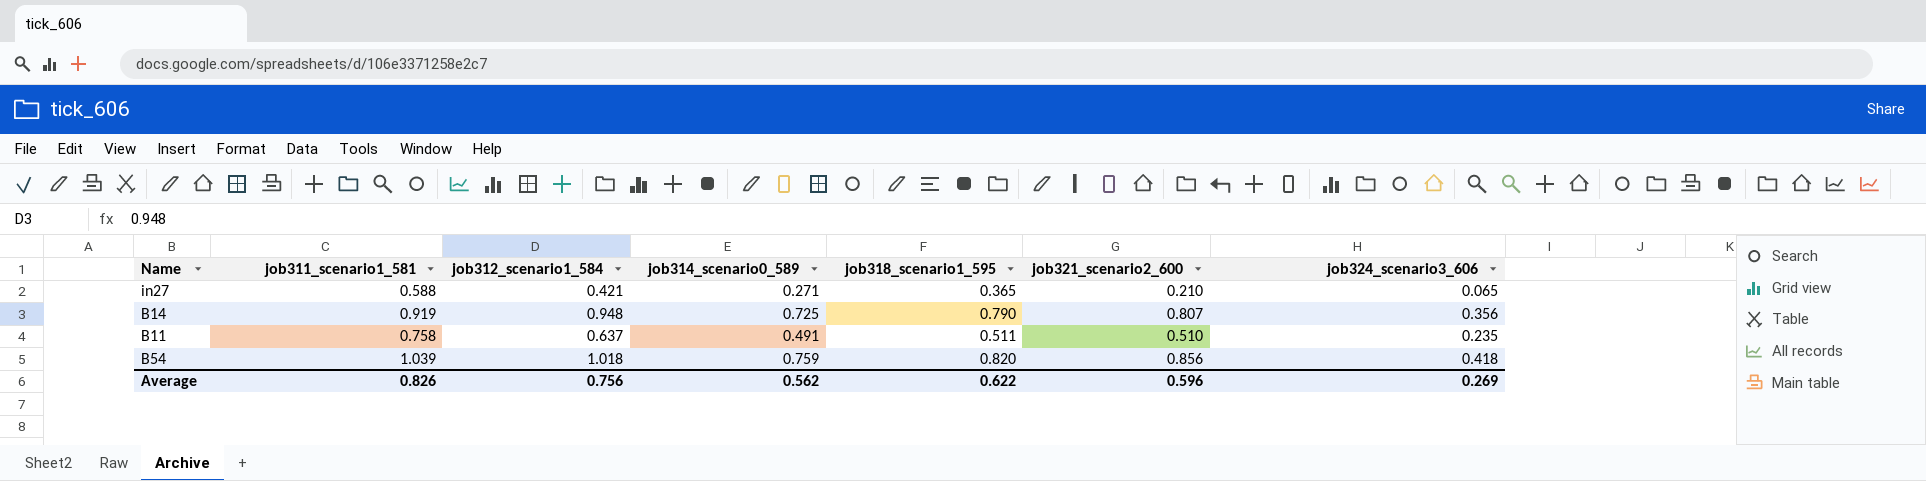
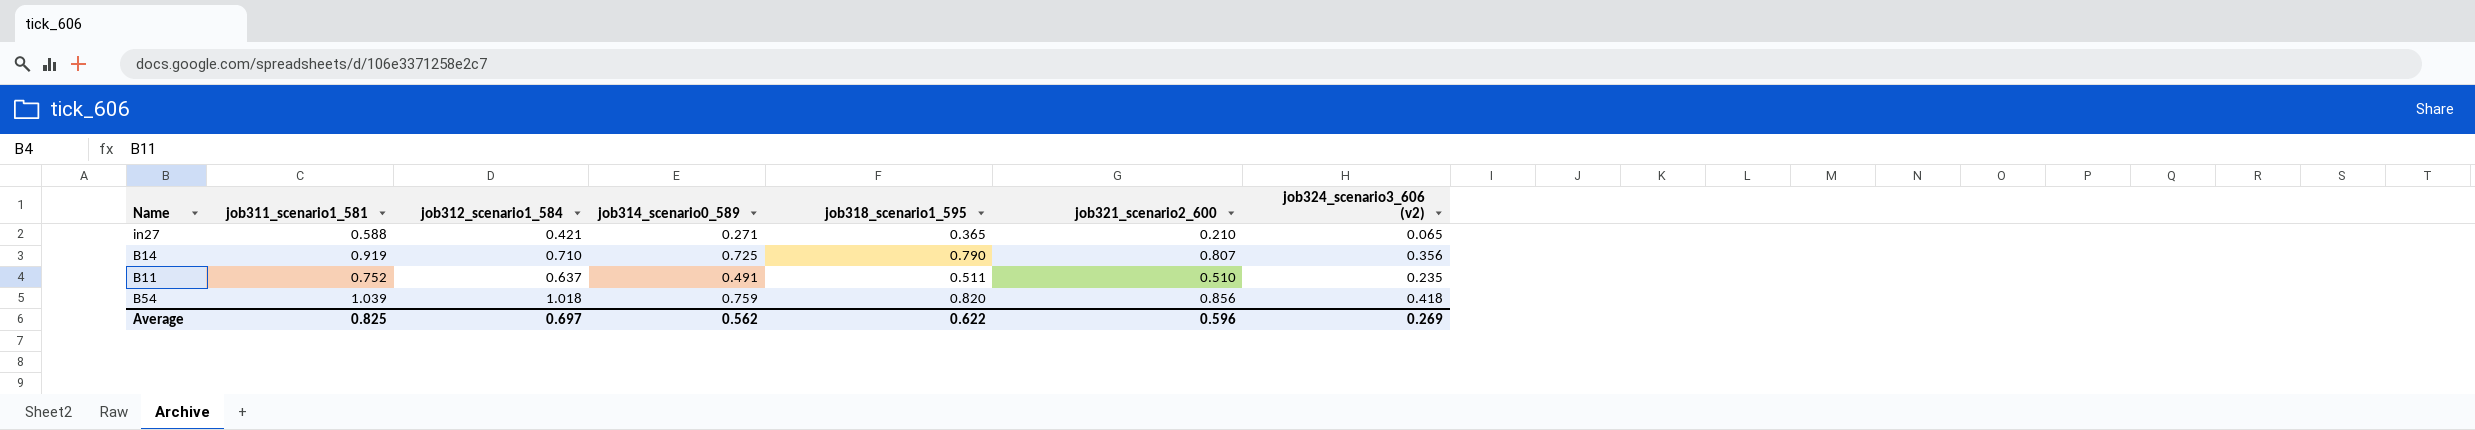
column name: job324_scenario3_606 -> job324_scenario3_606 (v2)
B14 | job312_scenario1_584: 0.948 -> 0.710
B11 | job311_scenario1_581: 0.758 -> 0.752
Average | job311_scenario1_581: 0.826 -> 0.825
Average | job312_scenario1_584: 0.756 -> 0.697

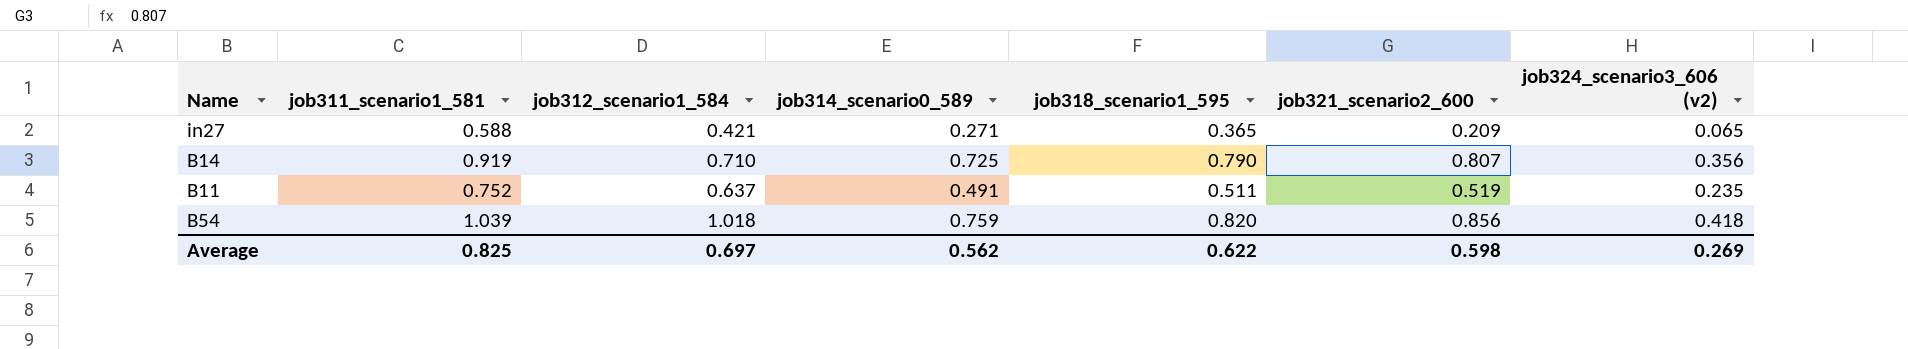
in27 | job321_scenario2_600: 0.210 -> 0.209
B11 | job321_scenario2_600: 0.510 -> 0.519
Average | job321_scenario2_600: 0.596 -> 0.598

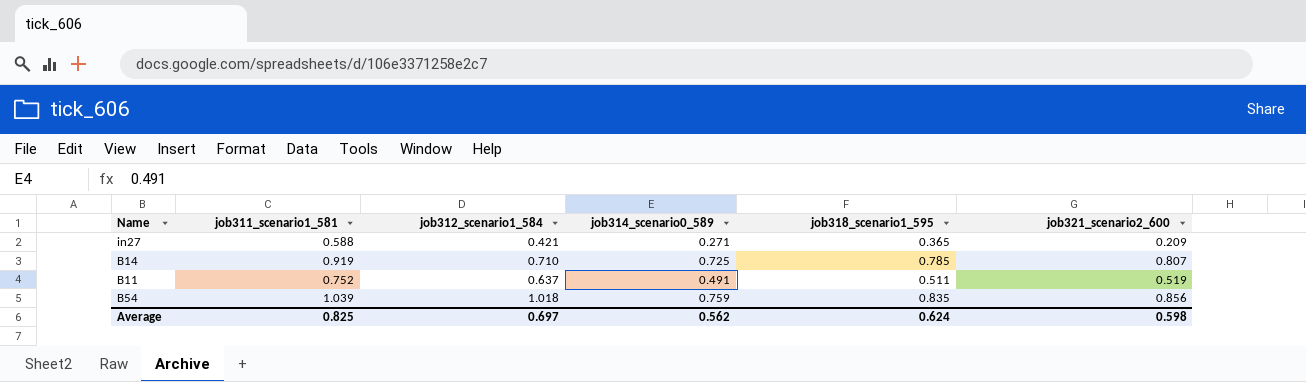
column job324_scenario3_606 (v2) | position: 7 -> none
B14 | job318_scenario1_595: 0.790 -> 0.785
B54 | job318_scenario1_595: 0.820 -> 0.835
Average | job318_scenario1_595: 0.622 -> 0.624

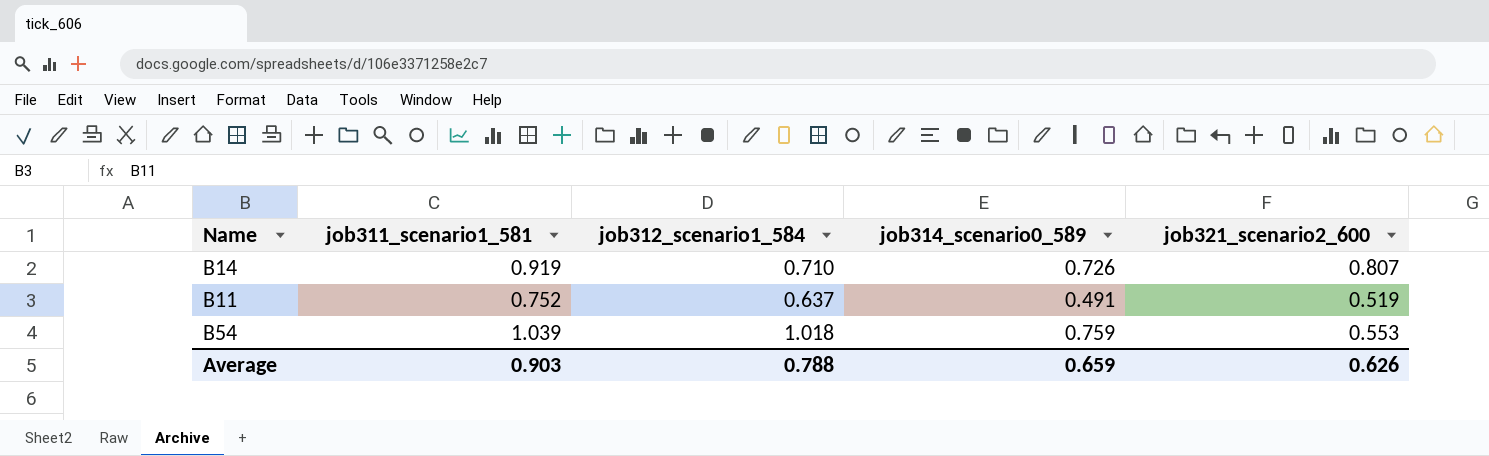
column job318_scenario1_595 | position: 5 -> none
row in27: 0.588 | 0.421 | 0.271 | 0.365 | 0.209 -> none
B14 | job314_scenario0_589: 0.725 -> 0.726
B54 | job321_scenario2_600: 0.856 -> 0.553
Average | job311_scenario1_581: 0.825 -> 0.903
Average | job312_scenario1_584: 0.697 -> 0.788
Average | job314_scenario0_589: 0.562 -> 0.659
Average | job321_scenario2_600: 0.598 -> 0.626

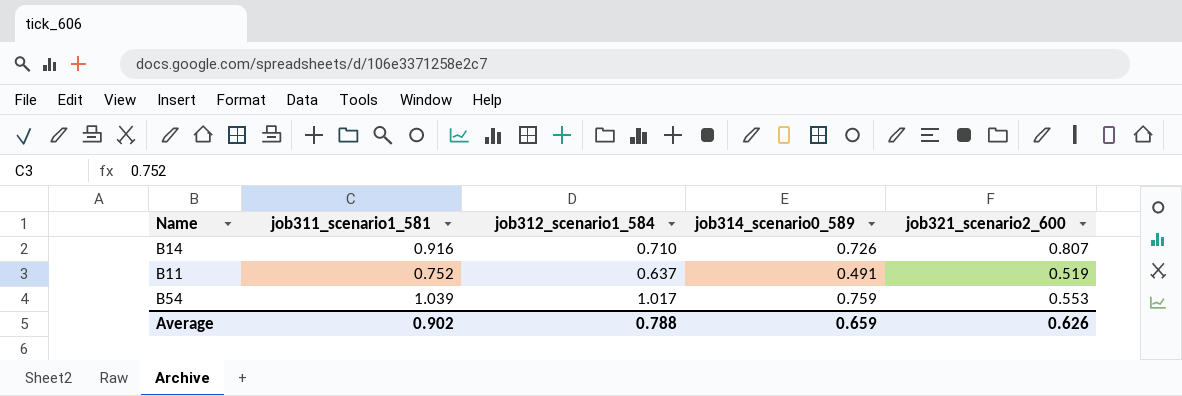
B14 | job311_scenario1_581: 0.919 -> 0.916
B54 | job312_scenario1_584: 1.018 -> 1.017
Average | job311_scenario1_581: 0.903 -> 0.902

